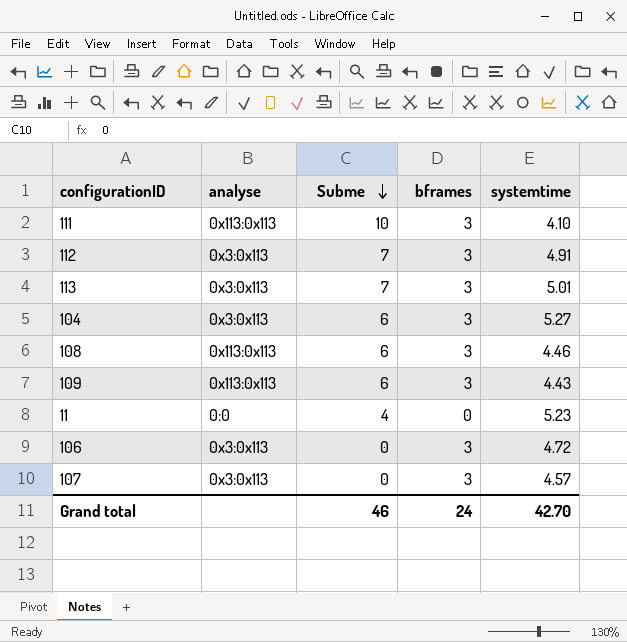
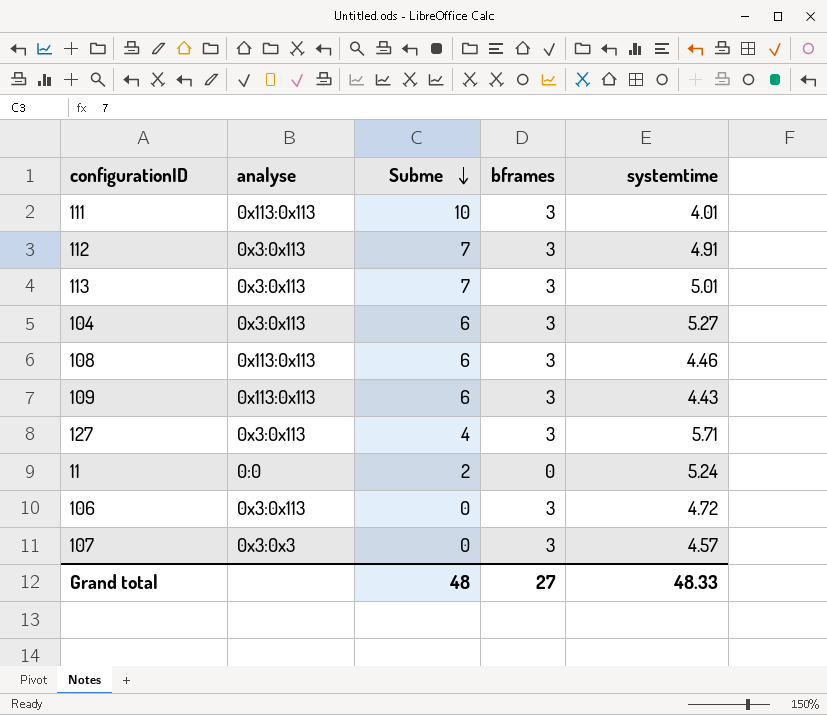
111 | systemtime: 4.10 -> 4.01
row 127: none -> 0x3:0x113 | 4 | 3 | 5.71
11 | Subme: 4 -> 2
11 | systemtime: 5.23 -> 5.24
107 | analyse: 0x3:0x113 -> 0x3:0x3
Grand total | Subme: 46 -> 48
Grand total | bframes: 24 -> 27
Grand total | systemtime: 42.70 -> 48.33

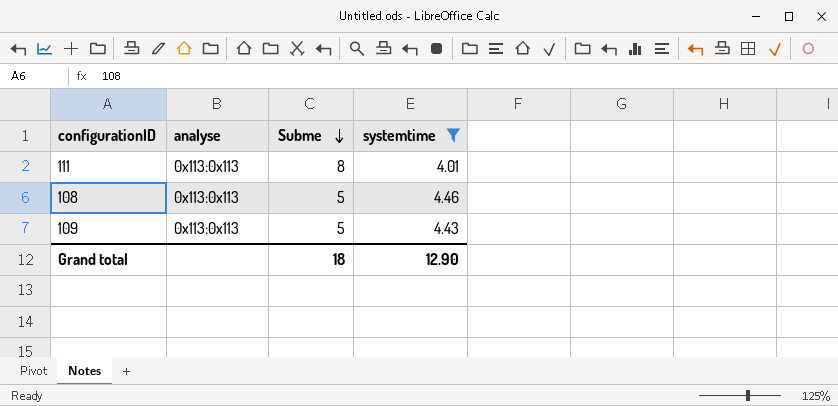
filter: none -> systemtime <= 4.46
column bframes | position: 4 -> none
111 | Subme: 10 -> 8
108 | Subme: 6 -> 5
109 | Subme: 6 -> 5
Grand total | Subme: 48 -> 18
Grand total | systemtime: 48.33 -> 12.90

